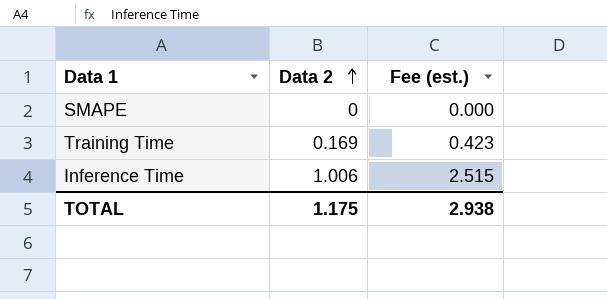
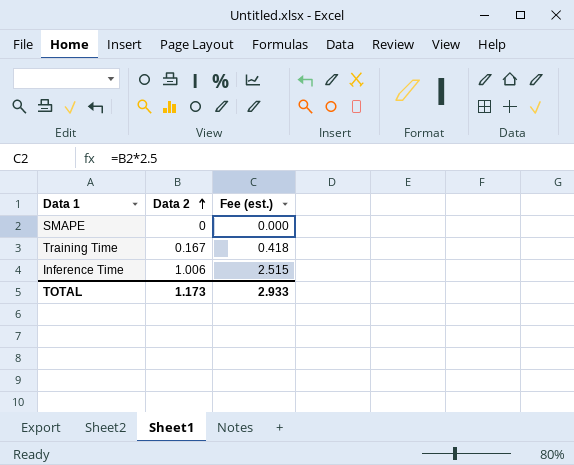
Training Time | Data 2: 0.169 -> 0.167
Training Time | Fee (est.): 0.423 -> 0.418
TOTAL | Data 2: 1.175 -> 1.173
TOTAL | Fee (est.): 2.938 -> 2.933

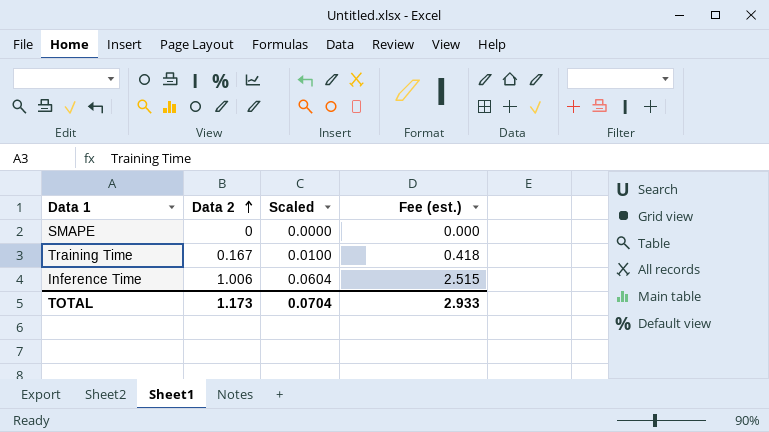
column Scaled | formula: none -> [Data 2] * 0.06

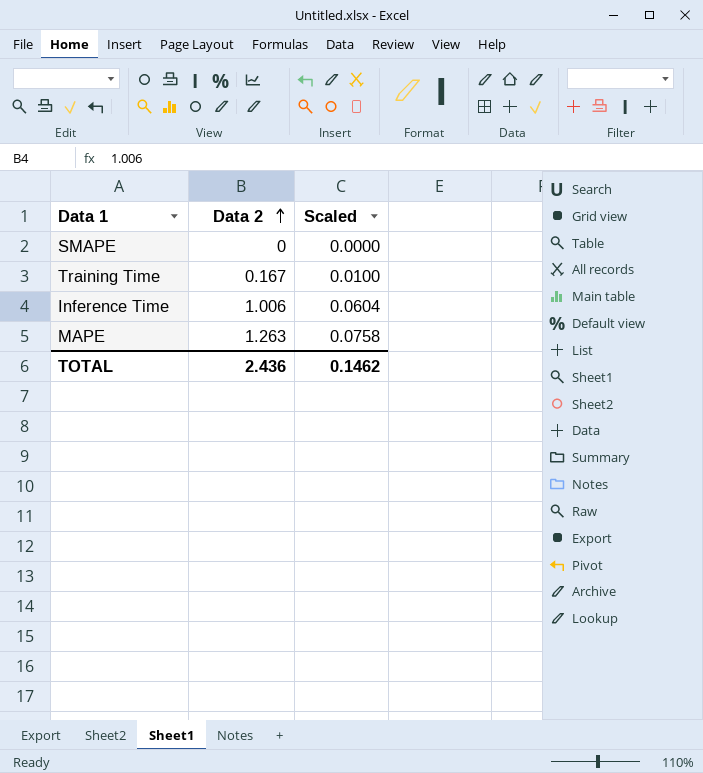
column Fee (est.) | formula: [Data 2] * 2.5 -> none
row MAPE: none -> 1.263 | 0.0758
TOTAL | Data 2: 1.173 -> 2.436
TOTAL | Scaled: 0.0704 -> 0.1462

